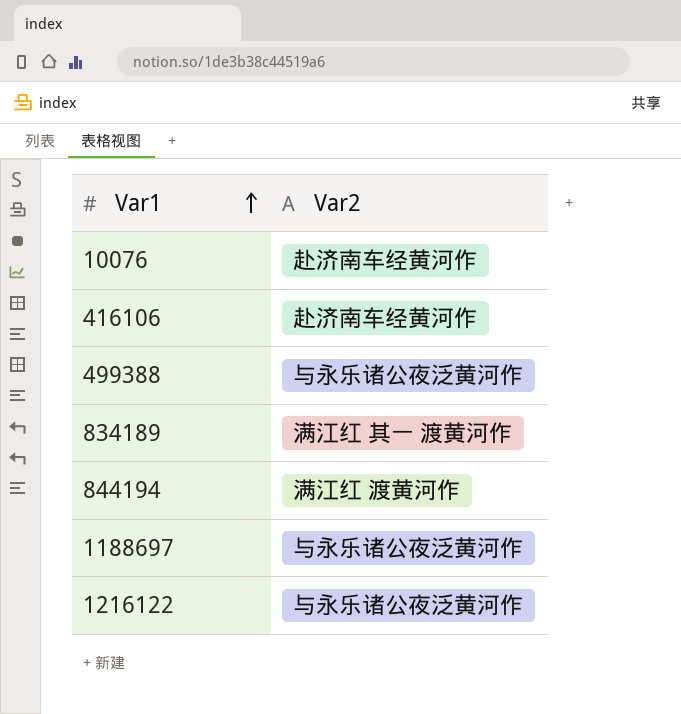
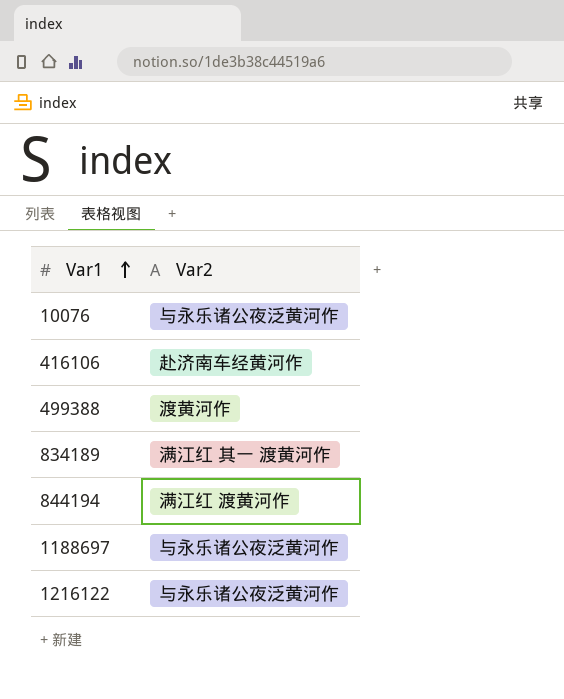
10076 | Var2: 赴济南车经黄河作 -> 与永乐诸公夜泛黄河作
499388 | Var2: 与永乐诸公夜泛黄河作 -> 渡黄河作

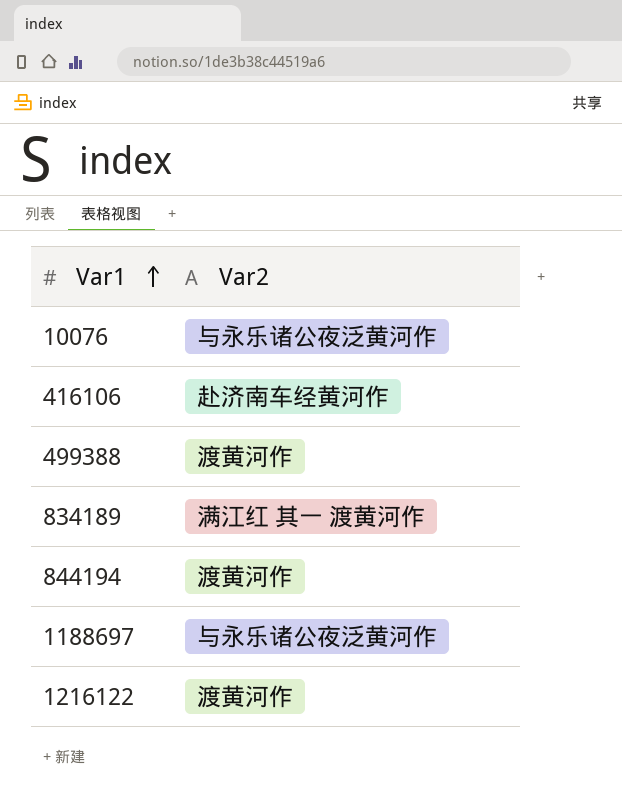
844194 | Var2: 满江红 渡黄河作 -> 渡黄河作
1216122 | Var2: 与永乐诸公夜泛黄河作 -> 渡黄河作

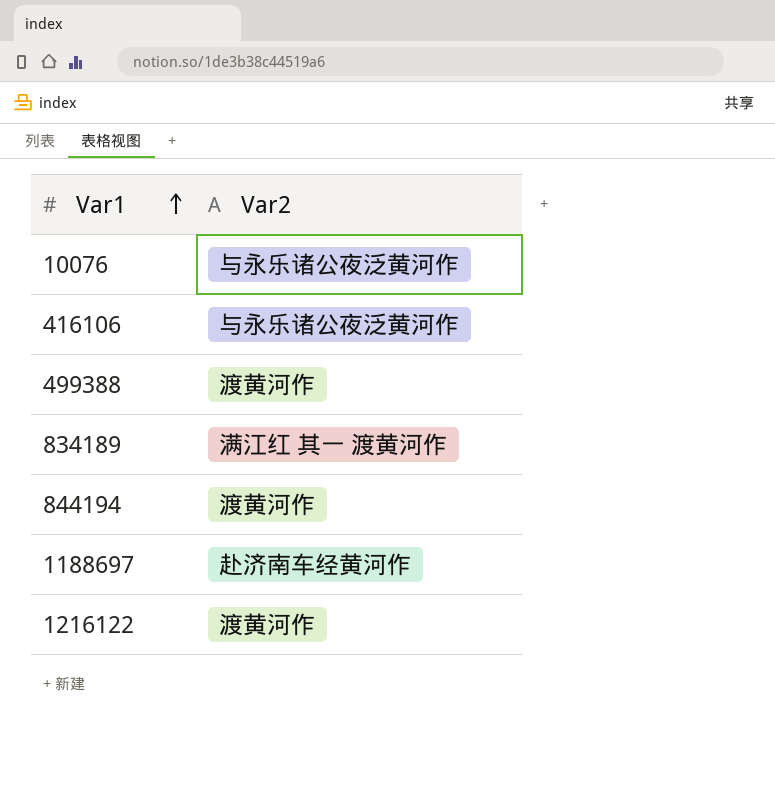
416106 | Var2: 赴济南车经黄河作 -> 与永乐诸公夜泛黄河作
1188697 | Var2: 与永乐诸公夜泛黄河作 -> 赴济南车经黄河作

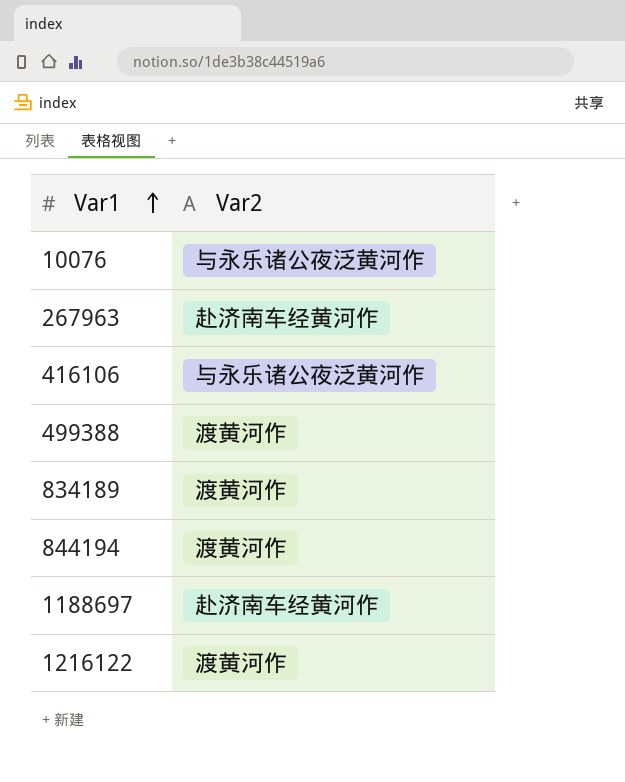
row 267963: none -> 赴济南车经黄河作
834189 | Var2: 满江红 其一 渡黄河作 -> 渡黄河作

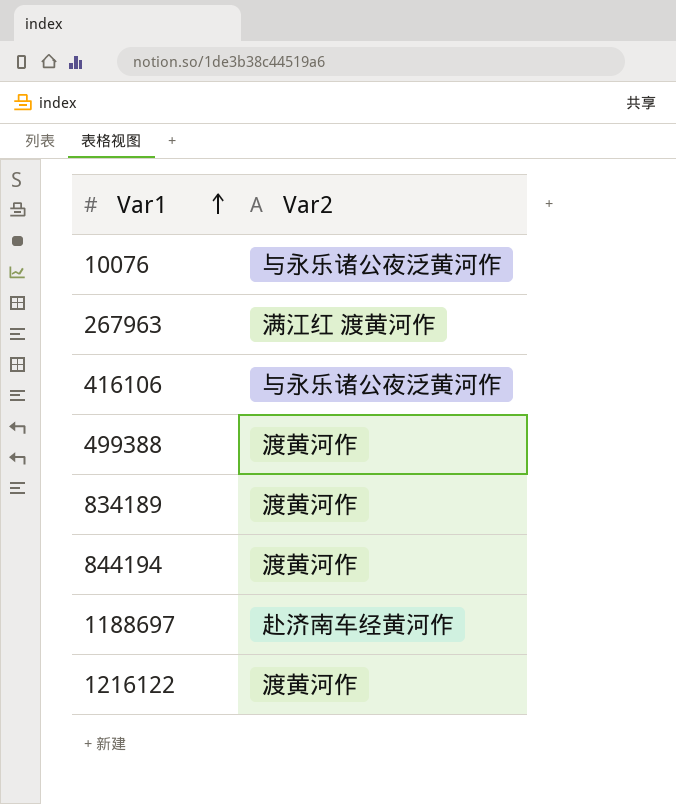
267963 | Var2: 赴济南车经黄河作 -> 满江红 渡黄河作

